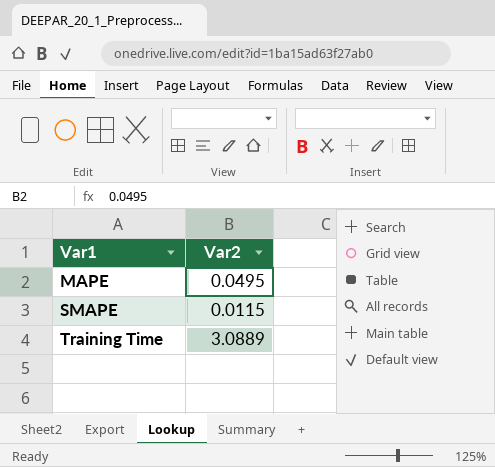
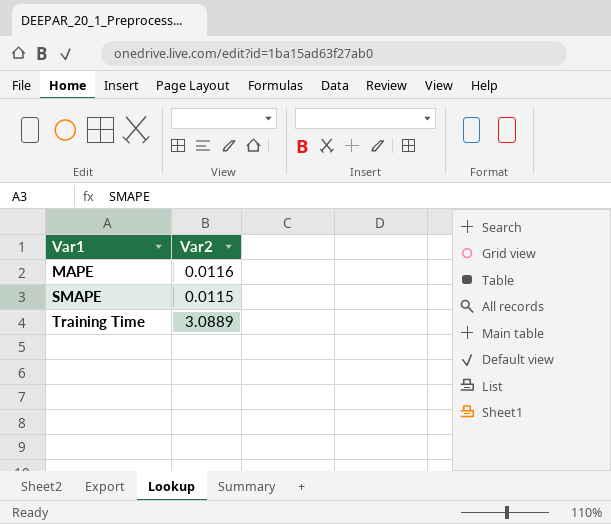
MAPE | Var2: 0.0495 -> 0.0116

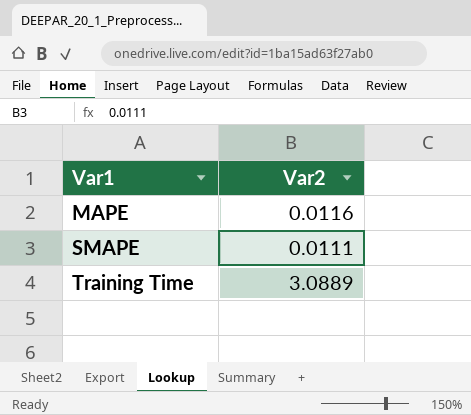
SMAPE | Var2: 0.0115 -> 0.0111

